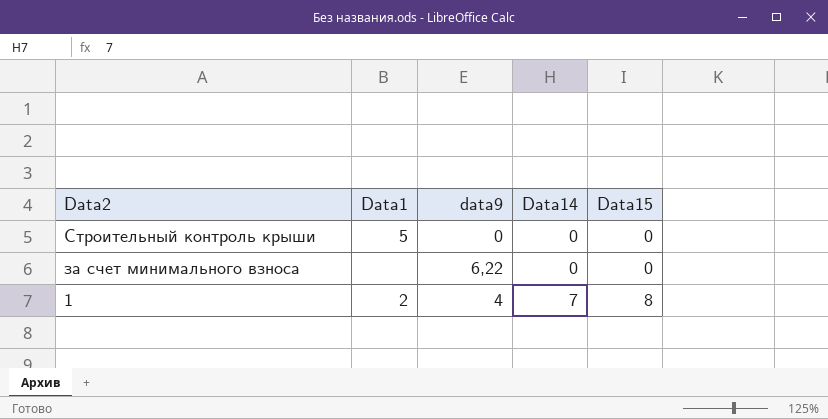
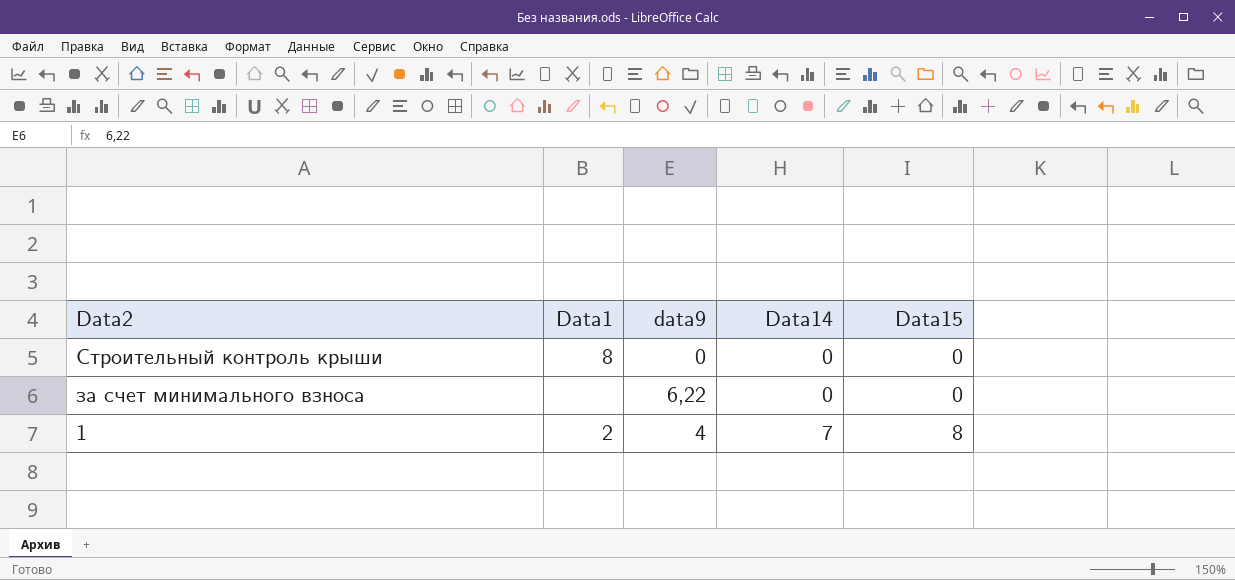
Строительный контроль крыши | Data1: 5 -> 8

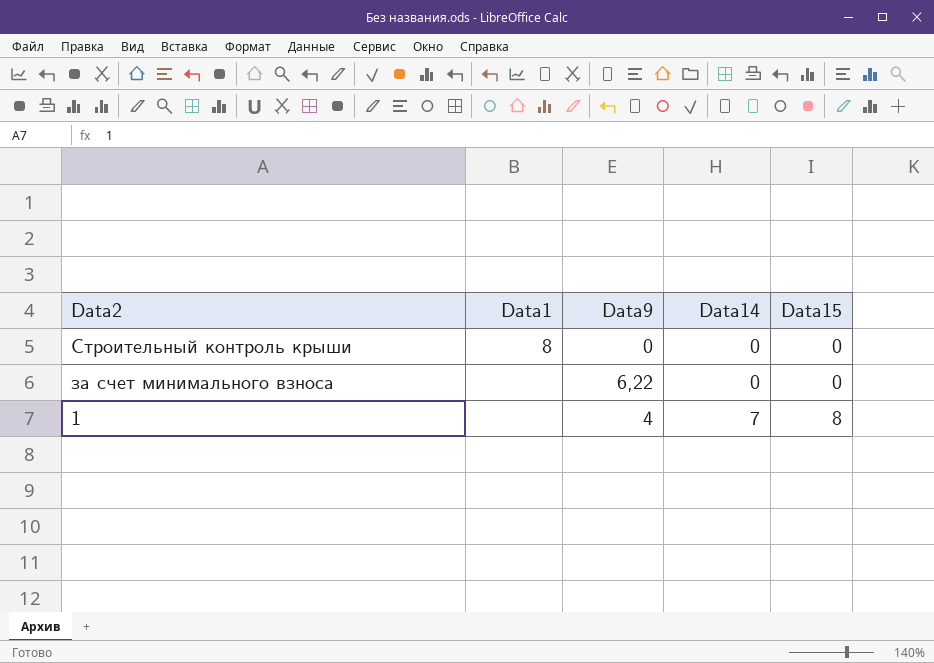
column name: data9 -> Data9
1 | Data1: 2 -> none

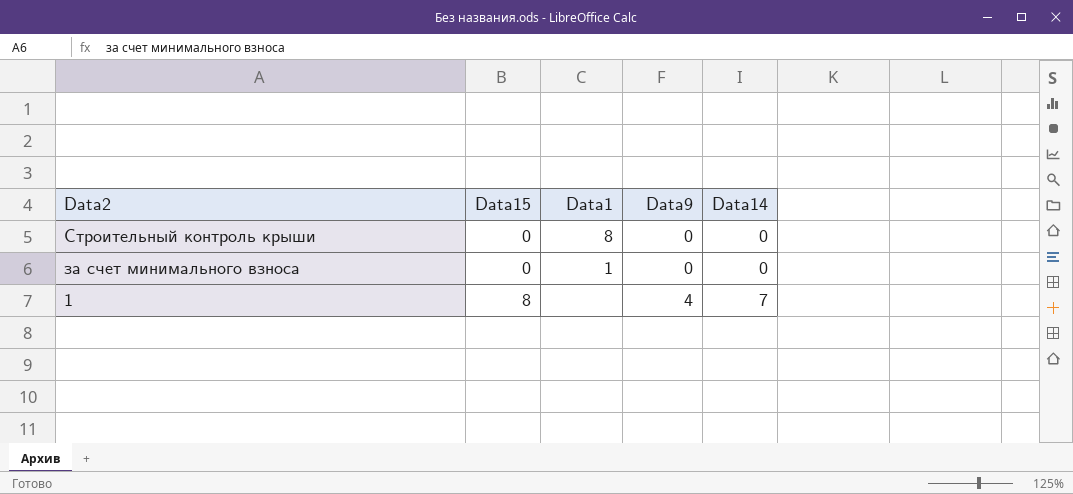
column Data15 | position: 5 -> 2
за счет минимального взноса | Data1: none -> 1
за счет минимального взноса | Data9: 6,22 -> 0

